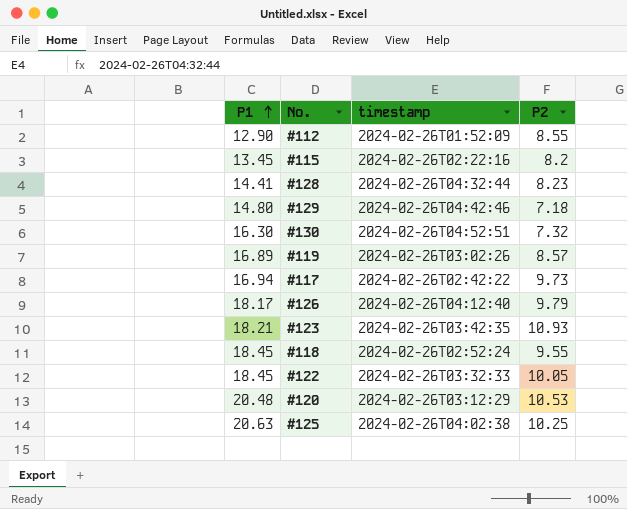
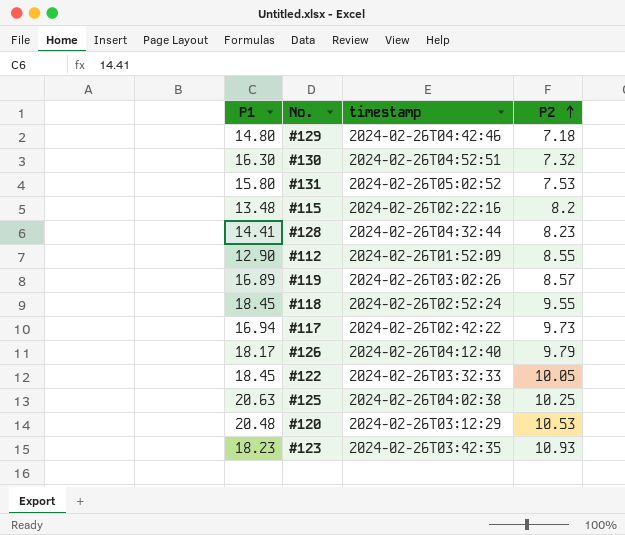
row order: P1 ascending -> P2 ascending
row #131: none -> 15.80 | 2024-02-26T05:02:52 | 7.53
#115 | P1: 13.45 -> 13.48
#123 | P1: 18.21 -> 18.23

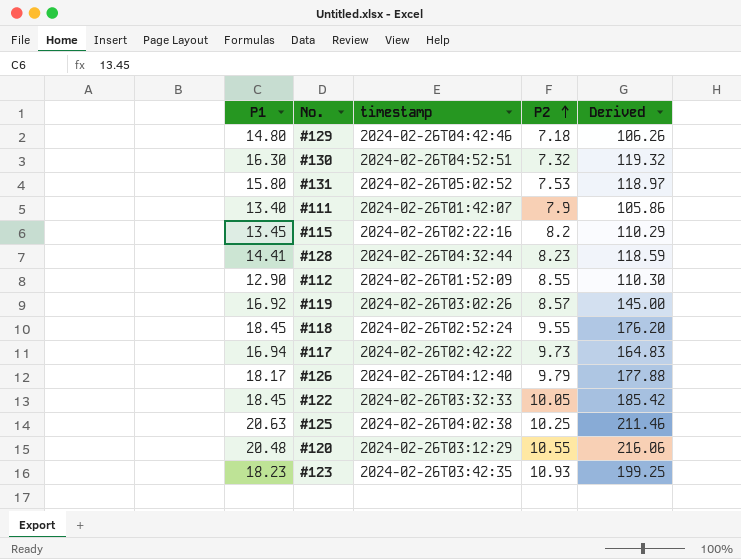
column Derived | formula: none -> [P1] * [P2]
row #111: none -> 13.40 | 2024-02-26T01:42:07 | 7.9 | 105.86
#115 | P1: 13.48 -> 13.45
#119 | P1: 16.89 -> 16.92
#120 | P2: 10.53 -> 10.55

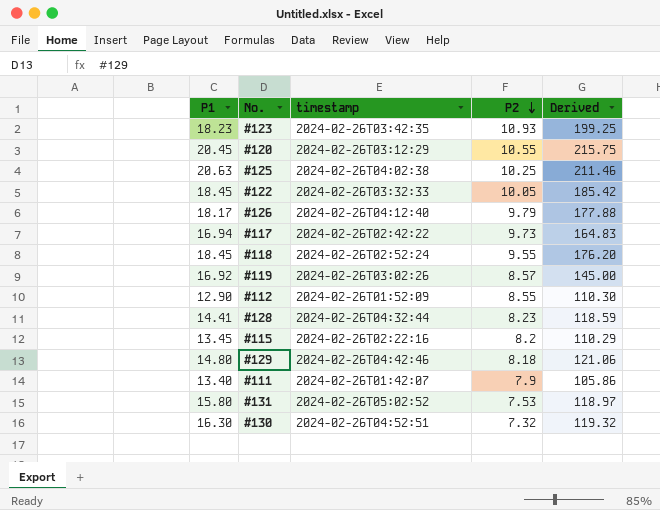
row order: P2 ascending -> P2 descending
#120 | P1: 20.48 -> 20.45
#120 | Derived: 216.06 -> 215.75
#129 | P2: 7.18 -> 8.18
#129 | Derived: 106.26 -> 121.06

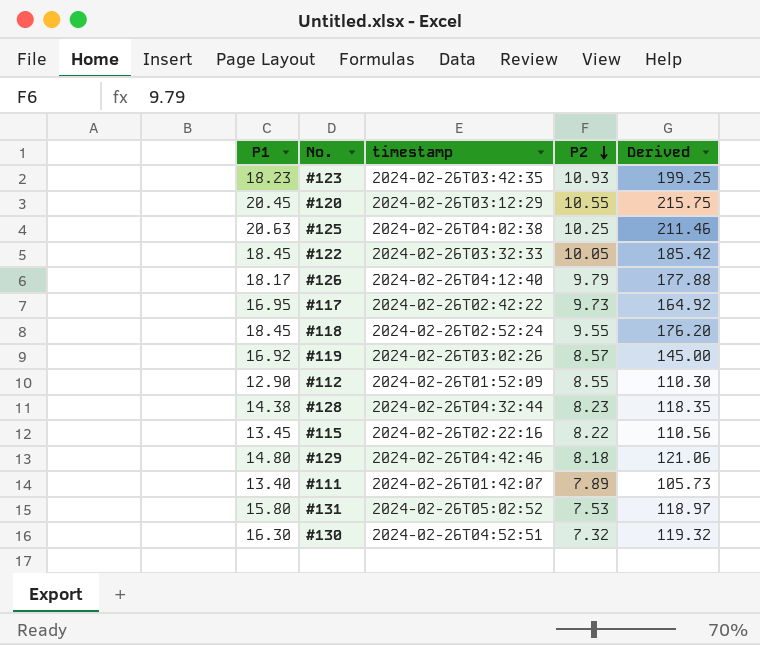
#117 | P1: 16.94 -> 16.95
#117 | Derived: 164.83 -> 164.92
#128 | P1: 14.41 -> 14.38
#128 | Derived: 118.59 -> 118.35
#115 | P2: 8.2 -> 8.22
#115 | Derived: 110.29 -> 110.56
#111 | P2: 7.9 -> 7.89
#111 | Derived: 105.86 -> 105.73

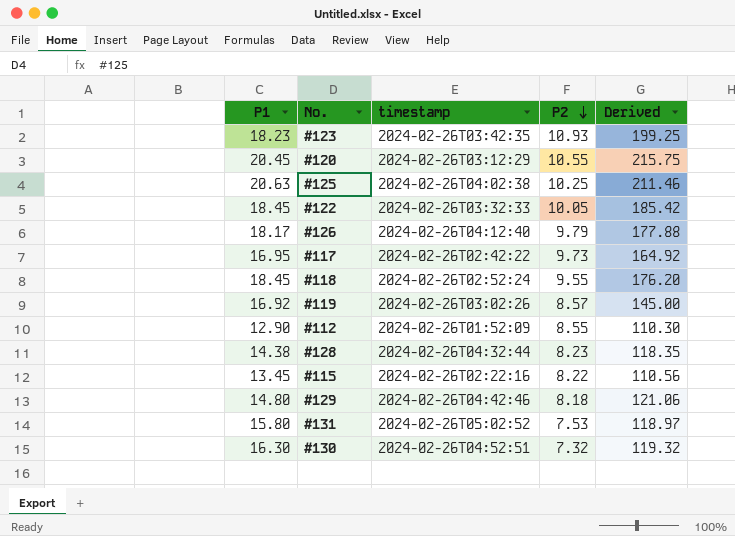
row #111: 13.40 | 2024-02-26T01:42:07 | 7.89 | 105.73 -> none

